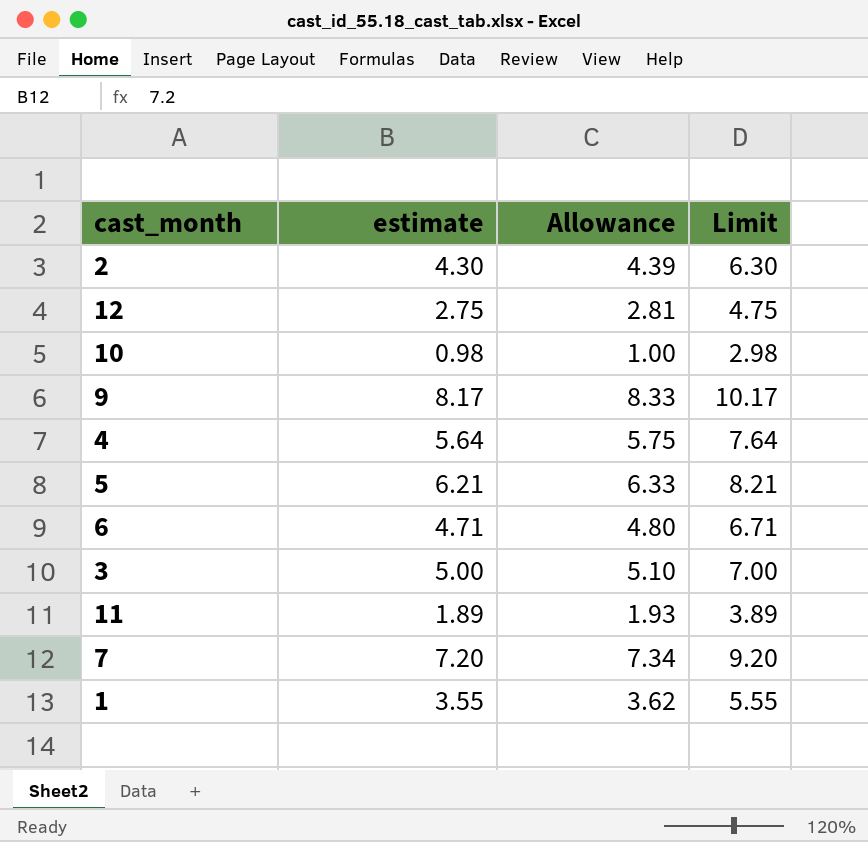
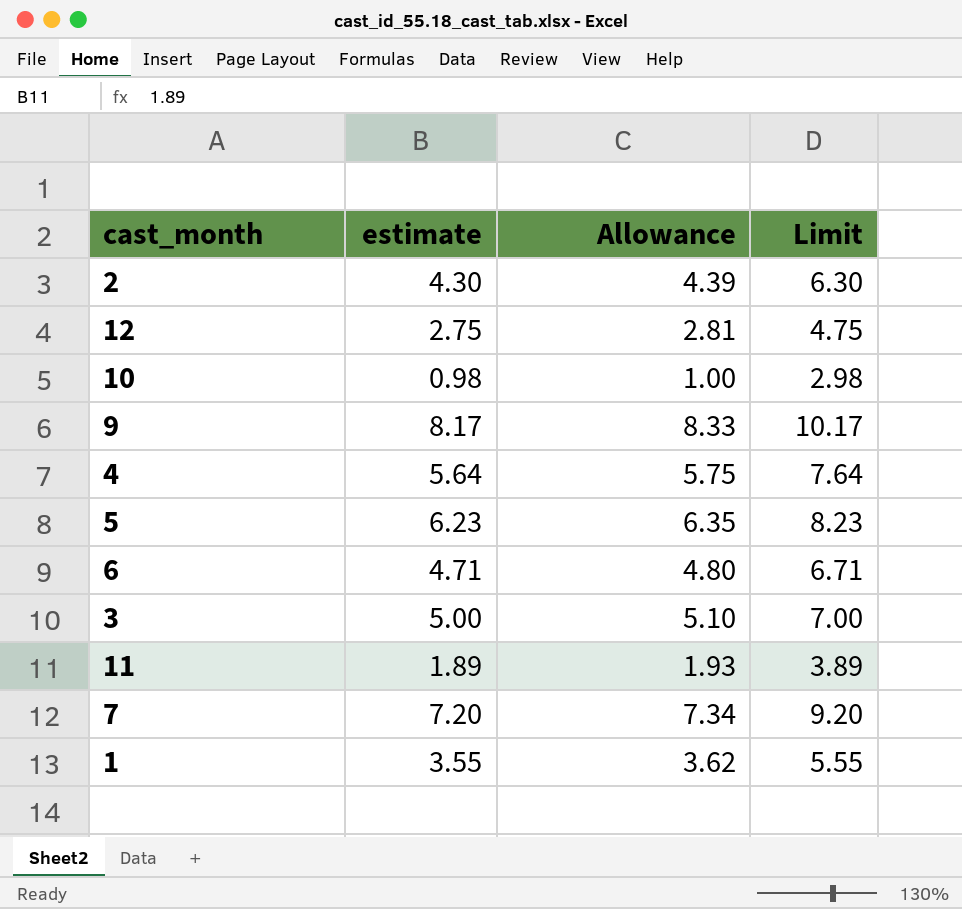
5 | estimate: 6.21 -> 6.23
5 | Allowance: 6.33 -> 6.35
5 | Limit: 8.21 -> 8.23

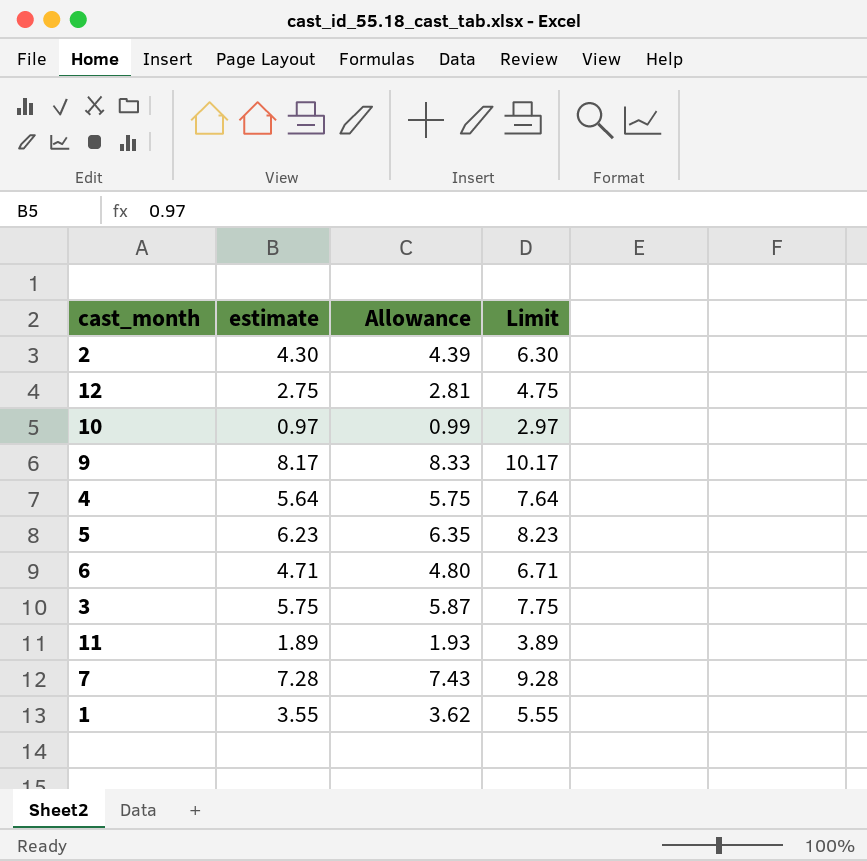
10 | estimate: 0.98 -> 0.97
10 | Allowance: 1.00 -> 0.99
10 | Limit: 2.98 -> 2.97
3 | estimate: 5.00 -> 5.75
3 | Allowance: 5.10 -> 5.87
3 | Limit: 7.00 -> 7.75
7 | estimate: 7.20 -> 7.28
7 | Allowance: 7.34 -> 7.43
7 | Limit: 9.20 -> 9.28

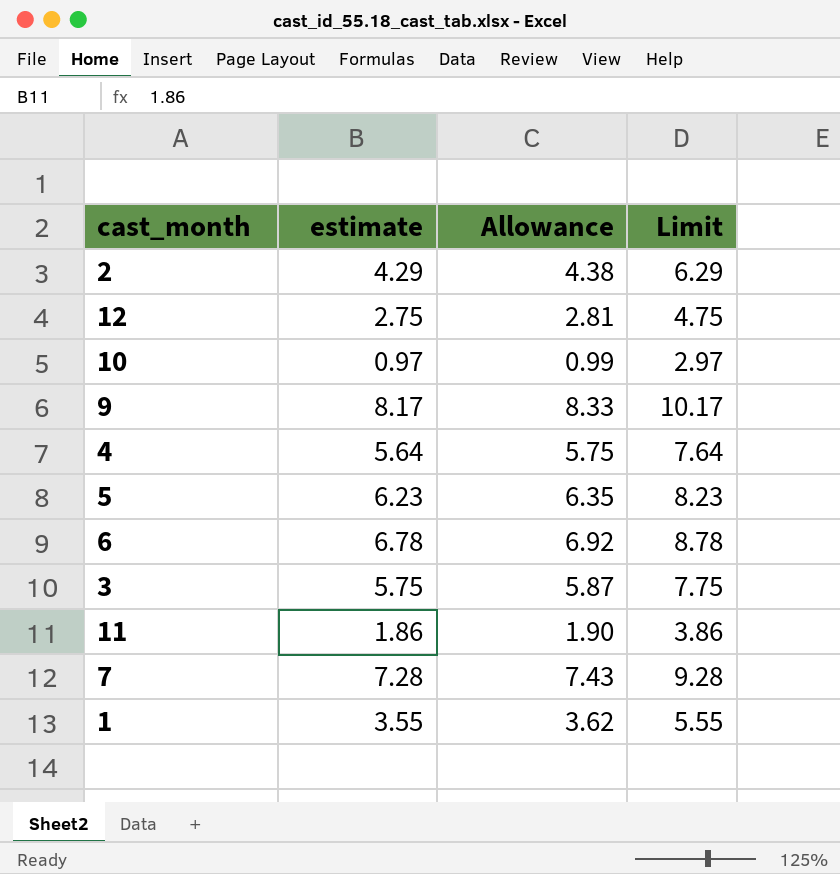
2 | estimate: 4.30 -> 4.29
2 | Allowance: 4.39 -> 4.38
2 | Limit: 6.30 -> 6.29
6 | estimate: 4.71 -> 6.78
6 | Allowance: 4.80 -> 6.92
6 | Limit: 6.71 -> 8.78
11 | estimate: 1.89 -> 1.86
11 | Allowance: 1.93 -> 1.90
11 | Limit: 3.89 -> 3.86

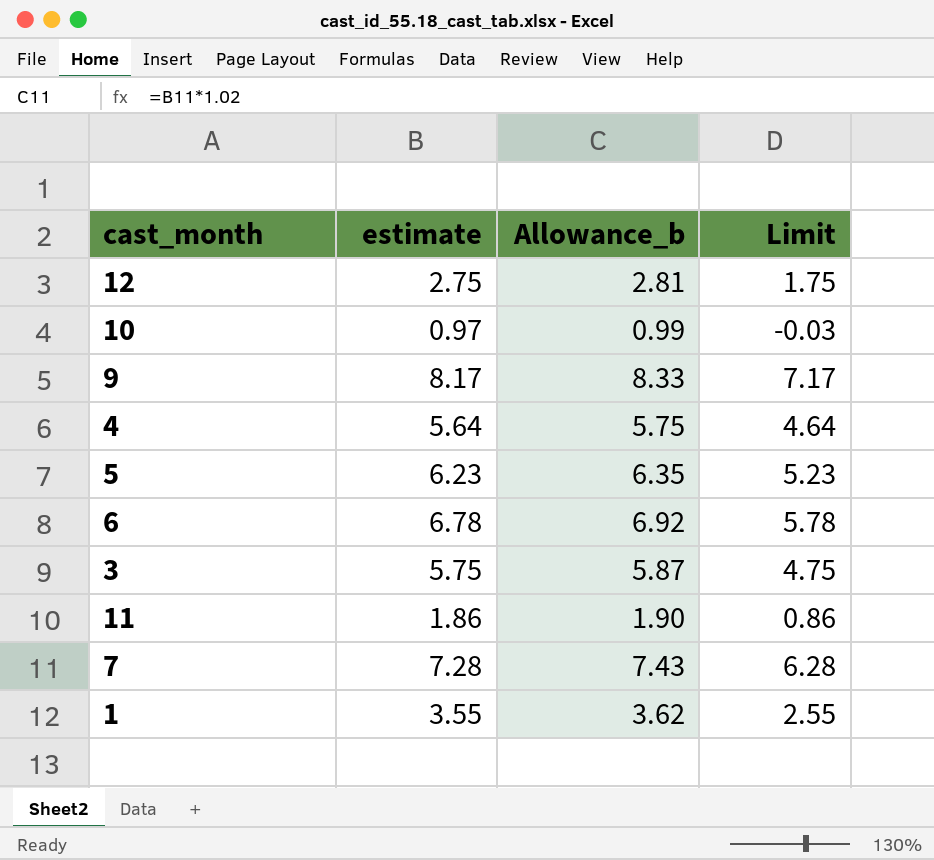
column name: Allowance -> Allowance_b
column Limit | formula: [estimate] + 2 -> [estimate] - 1
row 2: 4.29 | 4.38 | 6.29 -> none

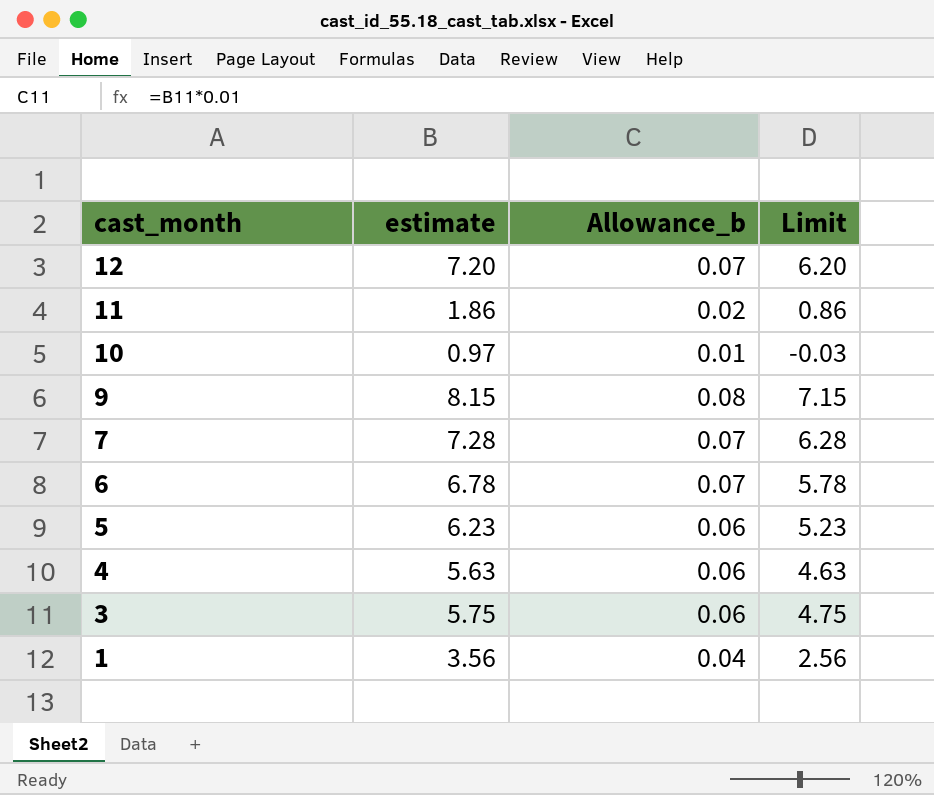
row order: none -> cast_month descending
column Allowance_b | formula: [estimate] * 1.02 -> [estimate] * 0.01
12 | estimate: 2.75 -> 7.20
12 | Limit: 1.75 -> 6.20
9 | estimate: 8.17 -> 8.15
9 | Limit: 7.17 -> 7.15
4 | estimate: 5.64 -> 5.63
4 | Limit: 4.64 -> 4.63
1 | estimate: 3.55 -> 3.56
1 | Limit: 2.55 -> 2.56

